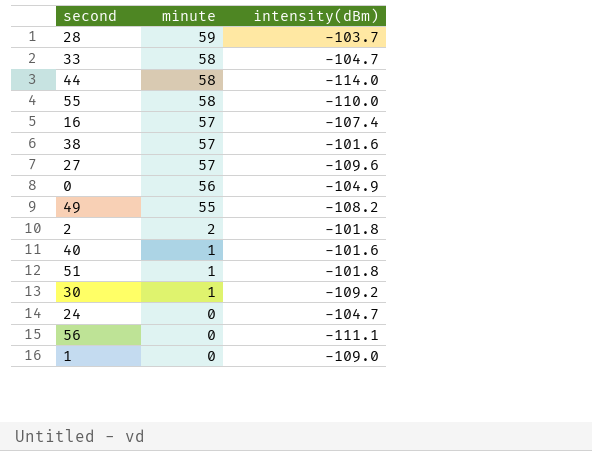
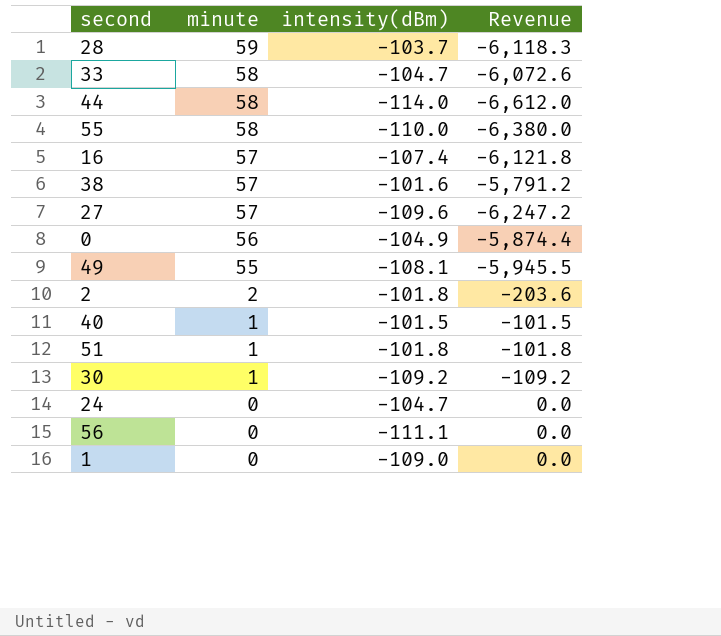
column Revenue | formula: none -> [minute] * [intensity(dBm)]
49 | intensity(dBm): -108.2 -> -108.1
40 | intensity(dBm): -101.6 -> -101.5

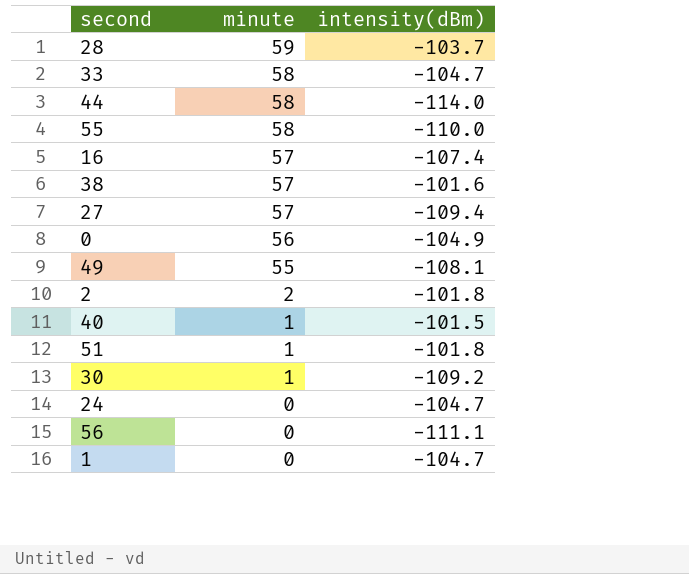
column Revenue | formula: [minute] * [intensity(dBm)] -> none
27 | intensity(dBm): -109.6 -> -109.4
1 | intensity(dBm): -109.0 -> -104.7

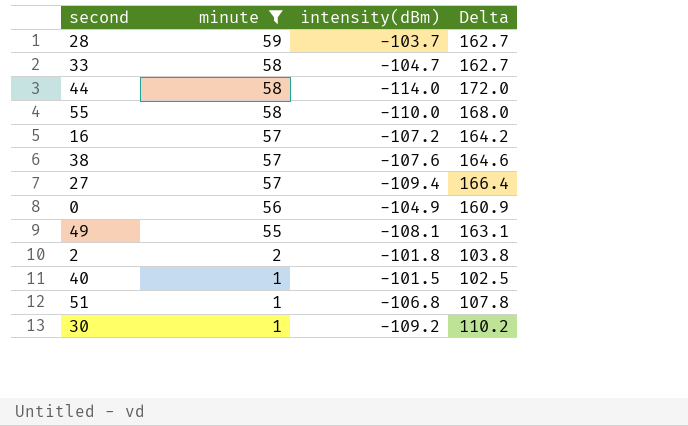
filter: none -> minute != 0
column Delta | formula: none -> [minute] - [intensity(dBm)]
16 | intensity(dBm): -107.4 -> -107.2
38 | intensity(dBm): -101.6 -> -107.6
51 | intensity(dBm): -101.8 -> -106.8

